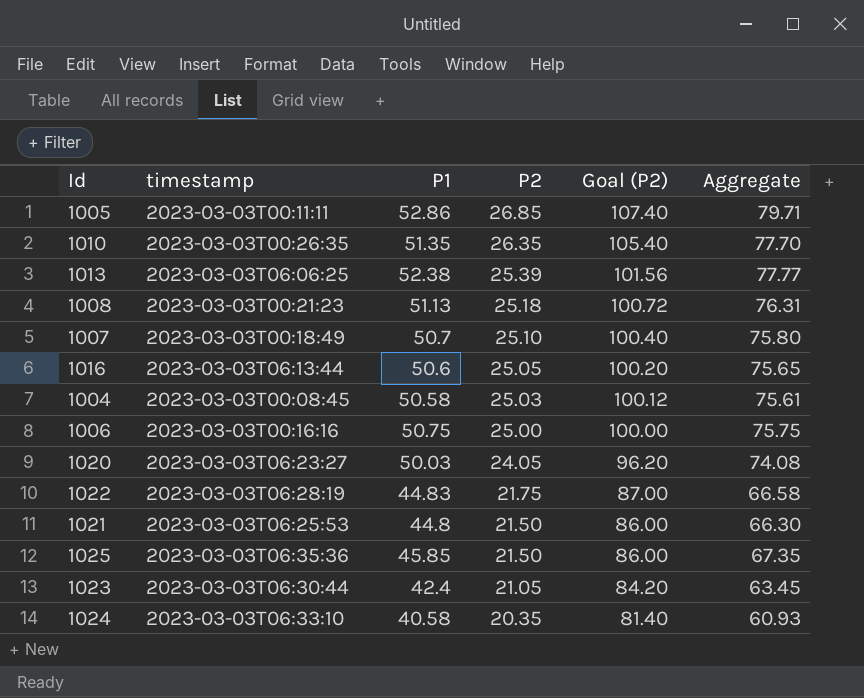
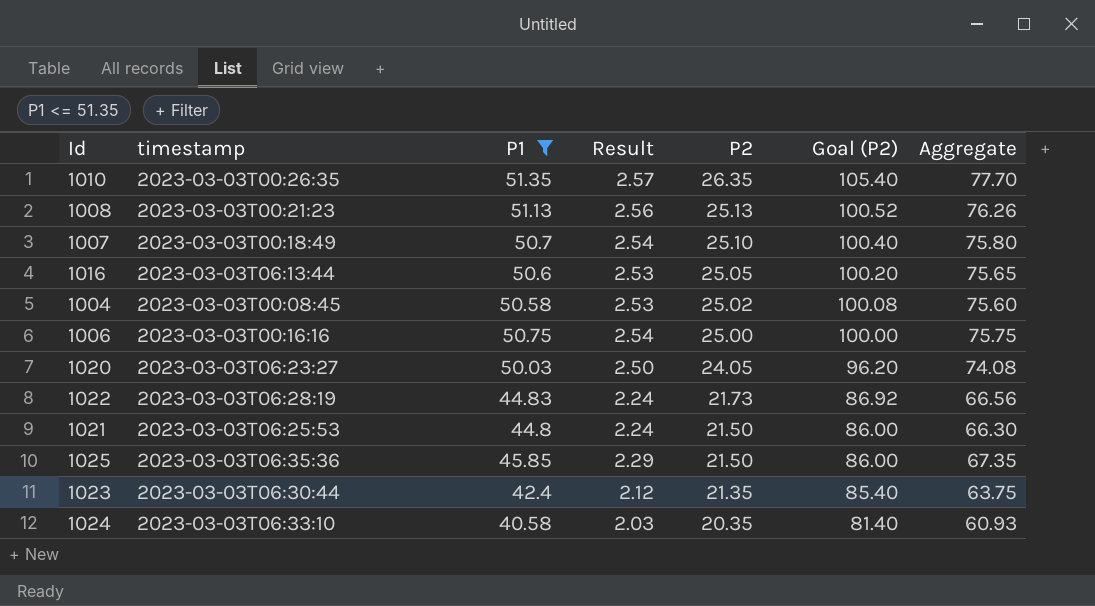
filter: none -> P1 <= 51.35
column Result | formula: none -> [P1] * 0.05
1008 | P2: 25.18 -> 25.13
1008 | Goal (P2): 100.72 -> 100.52
1008 | Aggregate: 76.31 -> 76.26
1004 | P2: 25.03 -> 25.02
1004 | Goal (P2): 100.12 -> 100.08
1004 | Aggregate: 75.61 -> 75.60
1022 | P2: 21.75 -> 21.73
1022 | Goal (P2): 87.00 -> 86.92
1022 | Aggregate: 66.58 -> 66.56
1023 | P2: 21.05 -> 21.35
1023 | Goal (P2): 84.20 -> 85.40
1023 | Aggregate: 63.45 -> 63.75

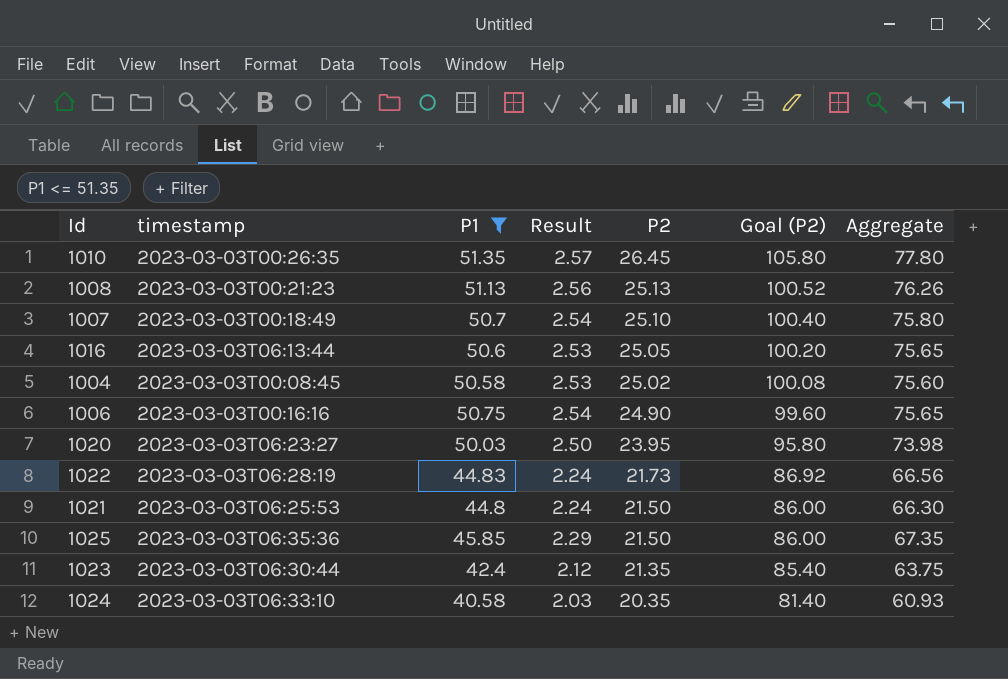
1010 | P2: 26.35 -> 26.45
1010 | Goal (P2): 105.40 -> 105.80
1010 | Aggregate: 77.70 -> 77.80
1006 | P2: 25.00 -> 24.90
1006 | Goal (P2): 100.00 -> 99.60
1006 | Aggregate: 75.75 -> 75.65
1020 | P2: 24.05 -> 23.95
1020 | Goal (P2): 96.20 -> 95.80
1020 | Aggregate: 74.08 -> 73.98

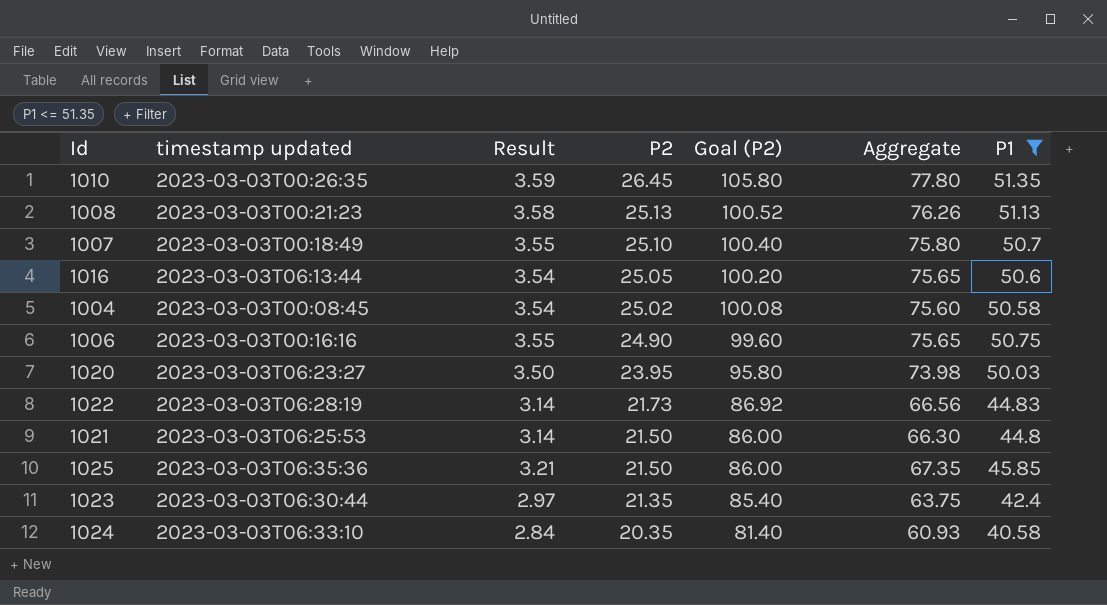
column name: timestamp -> timestamp updated
column Result | formula: [P1] * 0.05 -> [P1] * 0.07
column P1 | position: 3 -> 7

